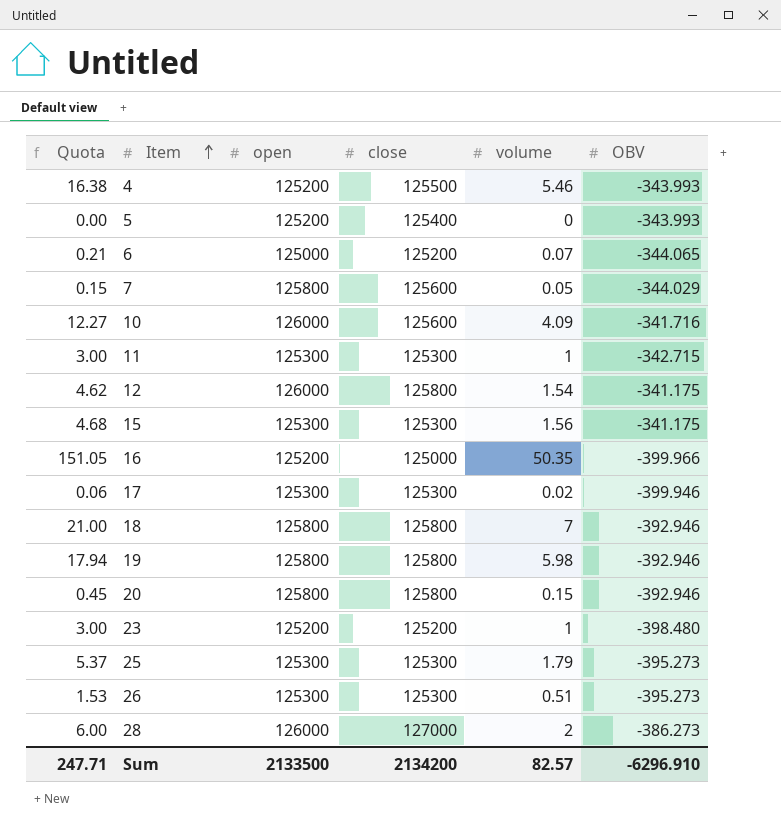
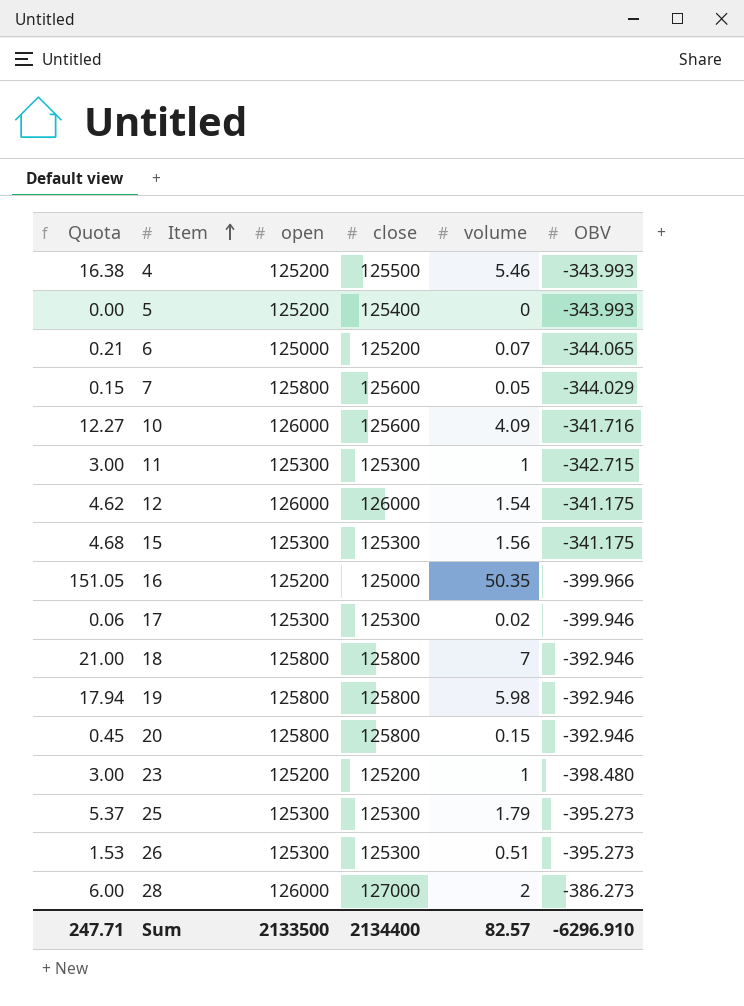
12 | close: 125800 -> 126000
Sum | close: 2134200 -> 2134400

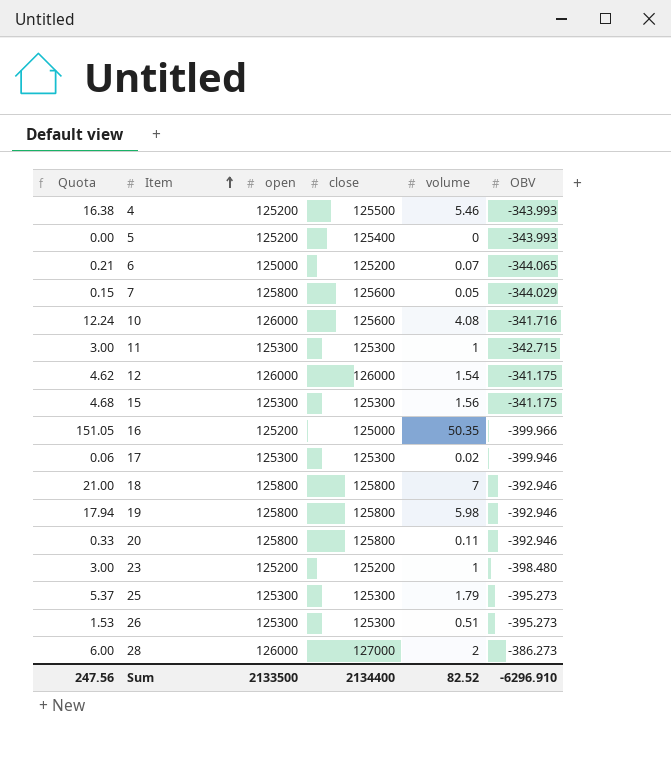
10 | Quota: 12.27 -> 12.24
10 | volume: 4.09 -> 4.08
20 | Quota: 0.45 -> 0.33
20 | volume: 0.15 -> 0.11
Sum | Quota: 247.71 -> 247.56
Sum | volume: 82.57 -> 82.52

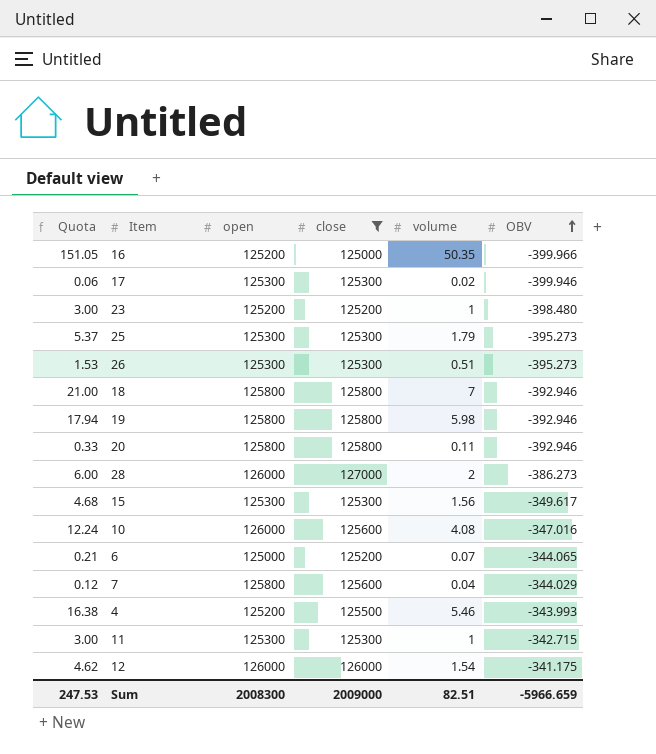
filter: none -> close != 125400
row order: Item ascending -> OBV ascending
15 | OBV: -341.175 -> -349.617
10 | OBV: -341.716 -> -347.016
7 | Quota: 0.15 -> 0.12
7 | volume: 0.05 -> 0.04
Sum | Quota: 247.56 -> 247.53
Sum | open: 2133500 -> 2008300
Sum | close: 2134400 -> 2009000
Sum | volume: 82.52 -> 82.51
Sum | OBV: -6296.910 -> -5966.659

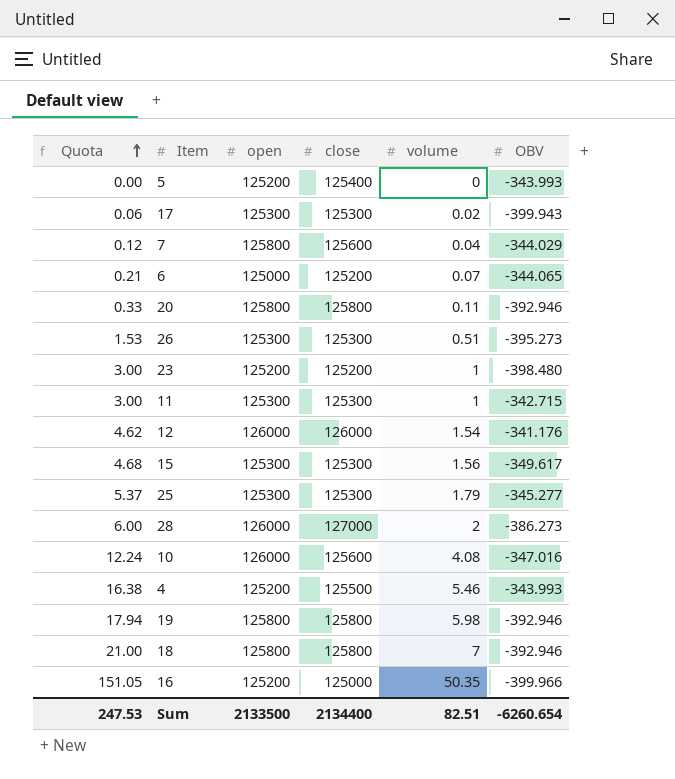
filter: close != 125400 -> none
row order: OBV ascending -> Quota ascending
17 | OBV: -399.946 -> -399.943
12 | OBV: -341.175 -> -341.176
25 | OBV: -395.273 -> -345.277
Sum | open: 2008300 -> 2133500
Sum | close: 2009000 -> 2134400
Sum | OBV: -5966.659 -> -6260.654

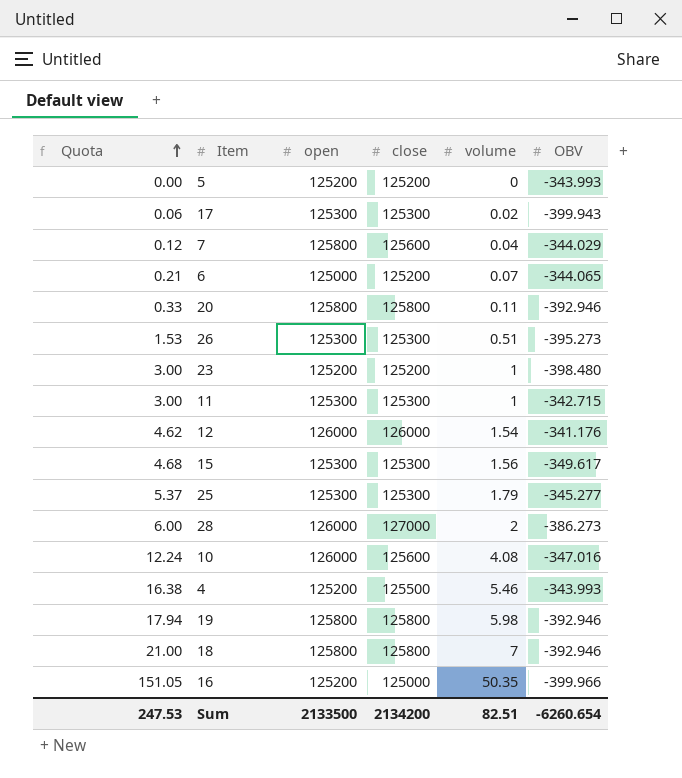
5 | close: 125400 -> 125200
Sum | close: 2134400 -> 2134200

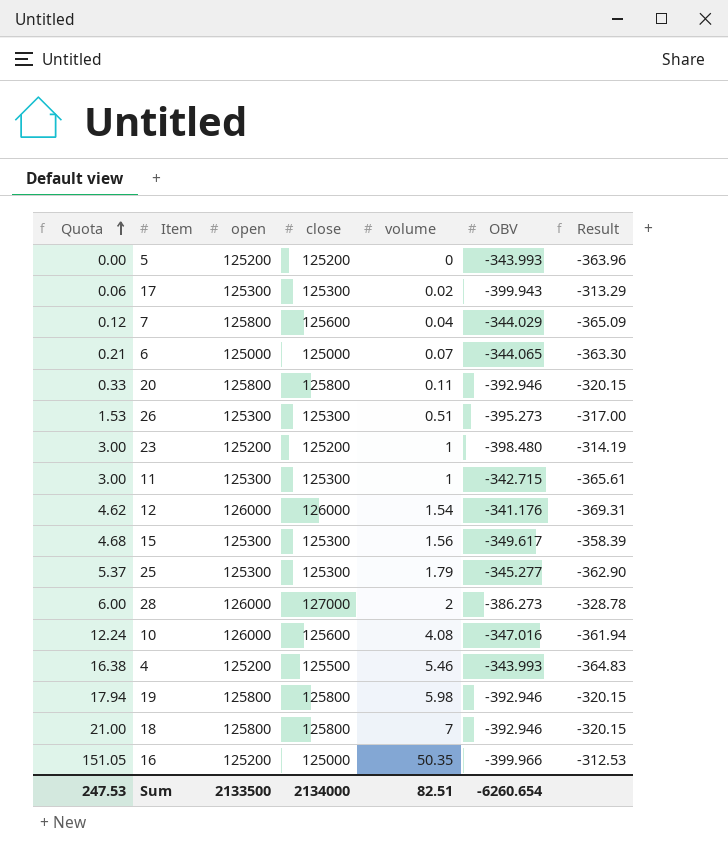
column Result | formula: none -> [close] / [OBV]
6 | close: 125200 -> 125000
Sum | close: 2134200 -> 2134000

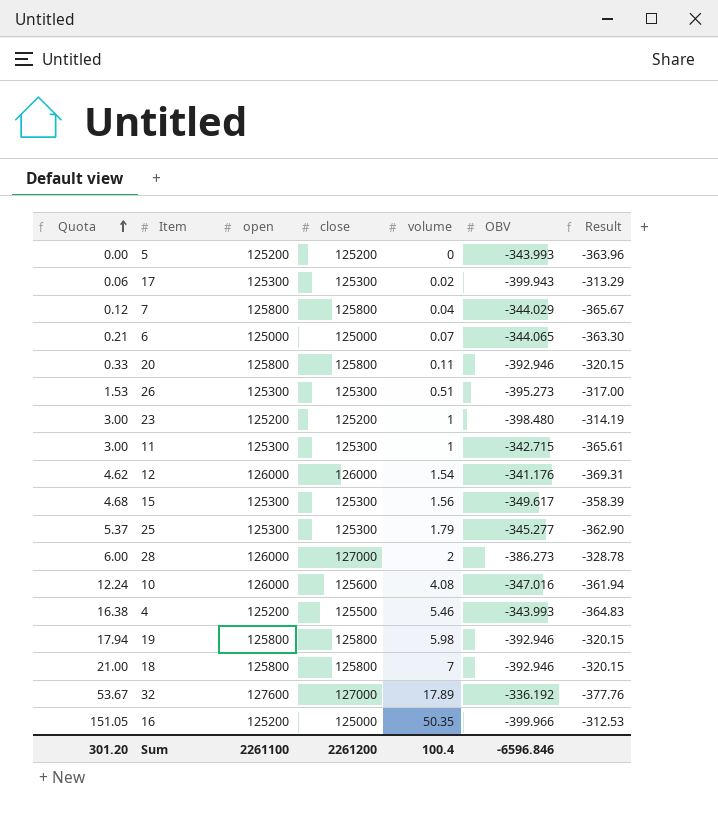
7 | close: 125600 -> 125800
7 | Result: -365.09 -> -365.67
row 32: none -> 53.67 | 127600 | 127000 | 17.89 | -336.192 | -377.76
Sum | Quota: 247.53 -> 301.20
Sum | open: 2133500 -> 2261100
Sum | close: 2134000 -> 2261200
Sum | volume: 82.51 -> 100.4
Sum | OBV: -6260.654 -> -6596.846

